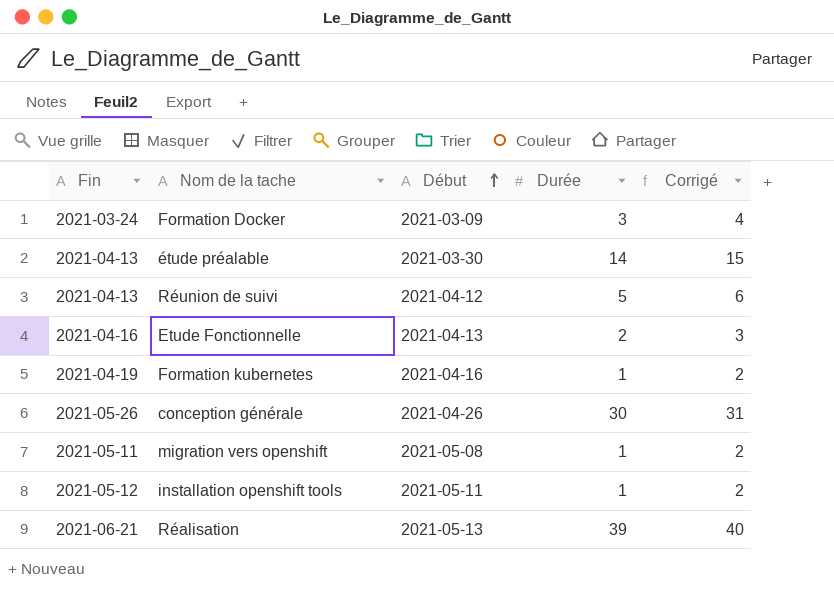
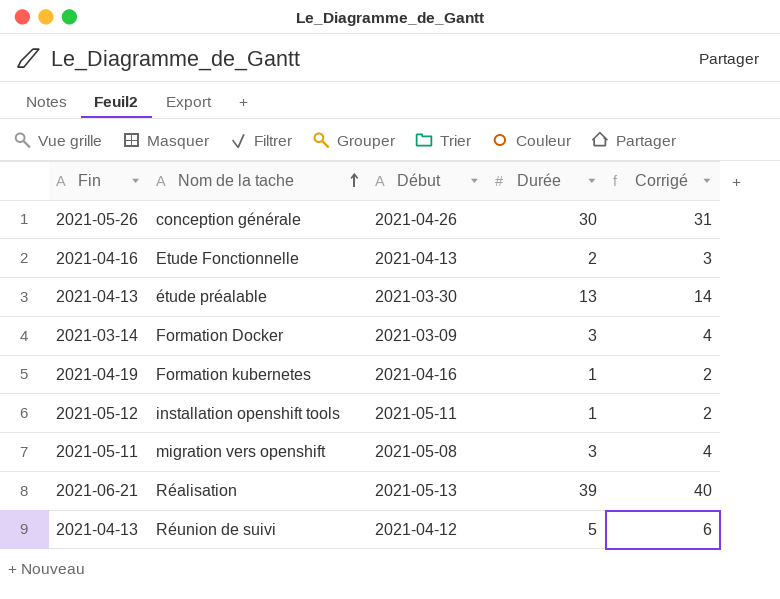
row order: Début ascending -> Nom de la tache ascending
étude préalable | Durée: 14 -> 13
étude préalable | Corrigé: 15 -> 14
Formation Docker | Fin: 2021-03-24 -> 2021-03-14
migration vers openshift | Durée: 1 -> 3
migration vers openshift | Corrigé: 2 -> 4

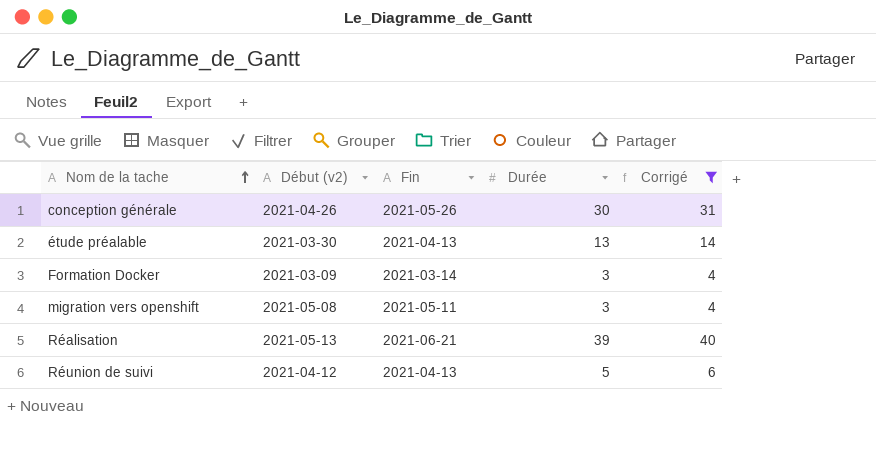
filter: none -> Corrigé >= 4
column name: Début -> Début (v2)
column Fin | position: 1 -> 3

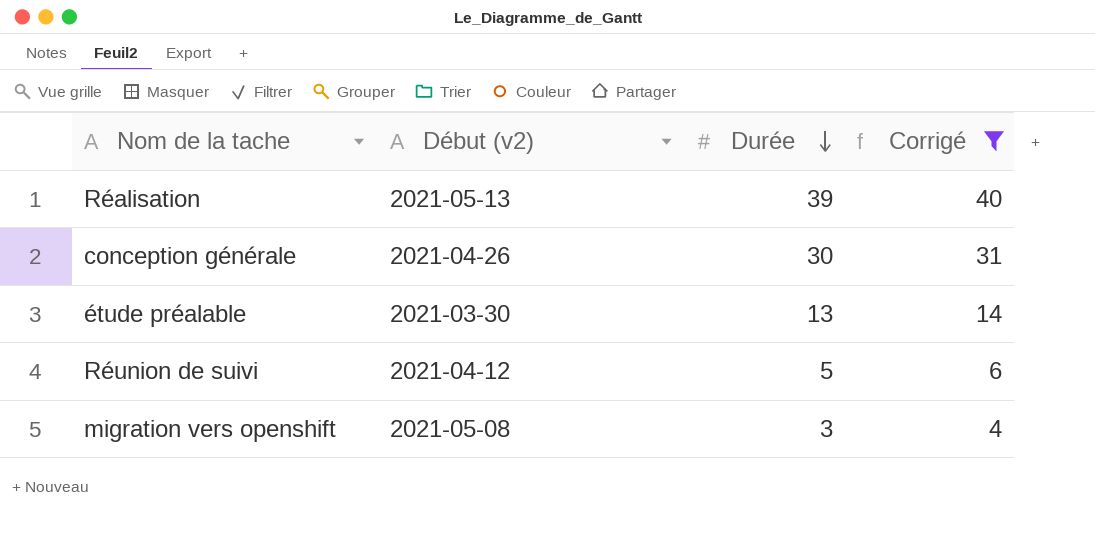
row order: Nom de la tache ascending -> Durée descending
column Fin | position: 3 -> none
row Formation Docker: 2021-03-09 | 2021-03-14 | 3 | 4 -> none

